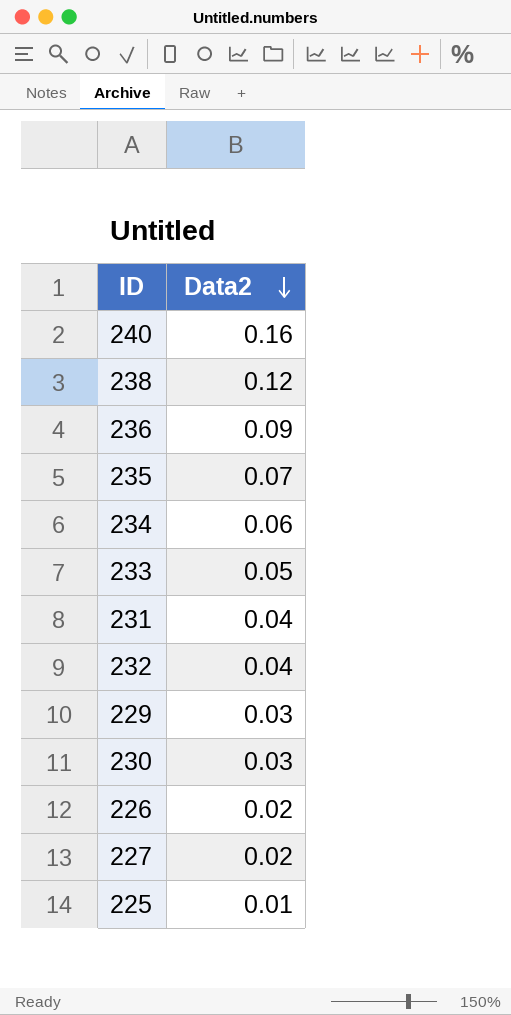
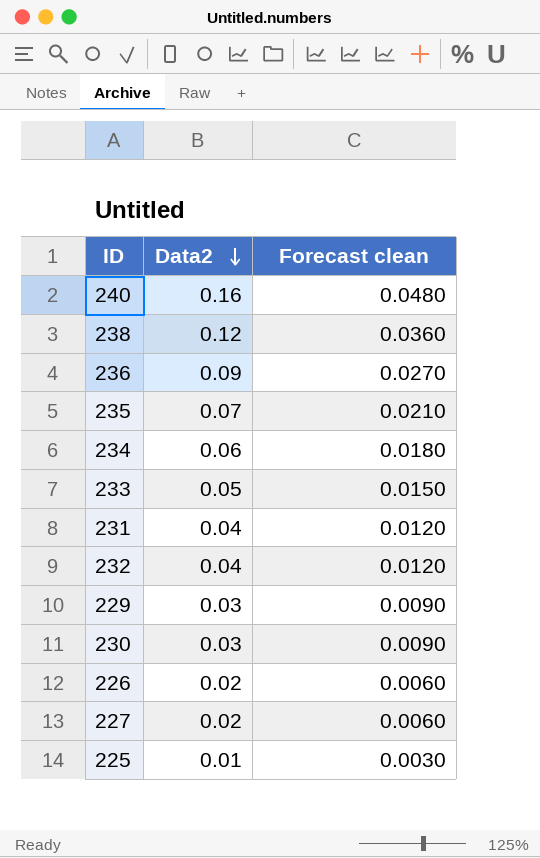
column Forecast clean | formula: none -> [Data2] * 0.3

